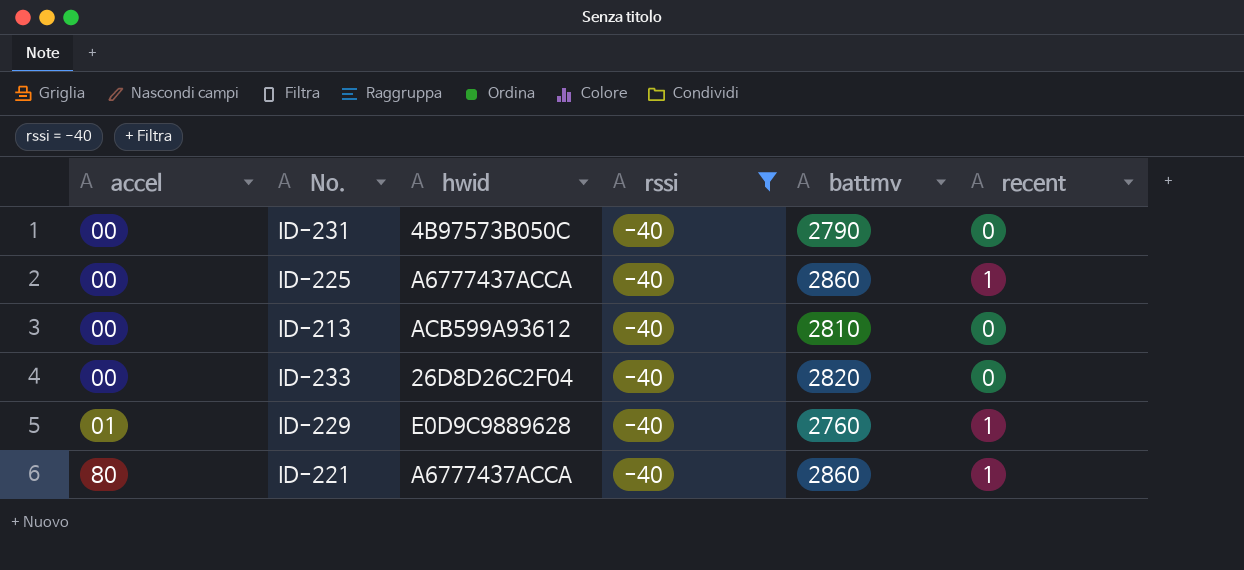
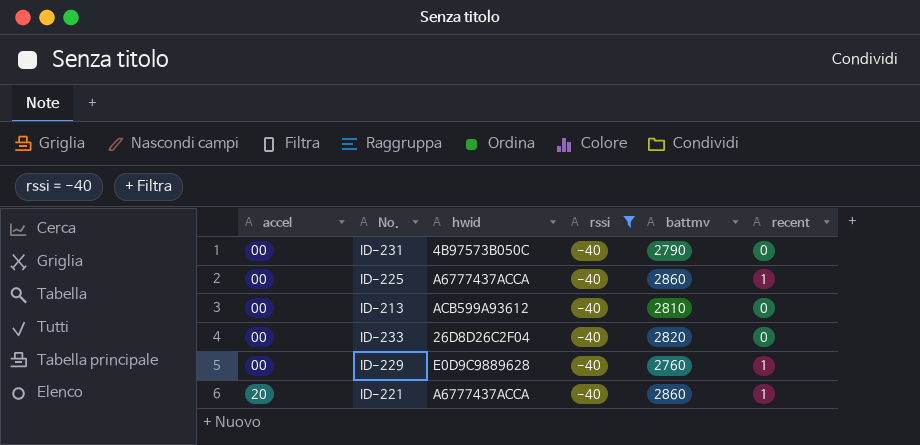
ID-229 | accel: 01 -> 00
ID-221 | accel: 80 -> 20

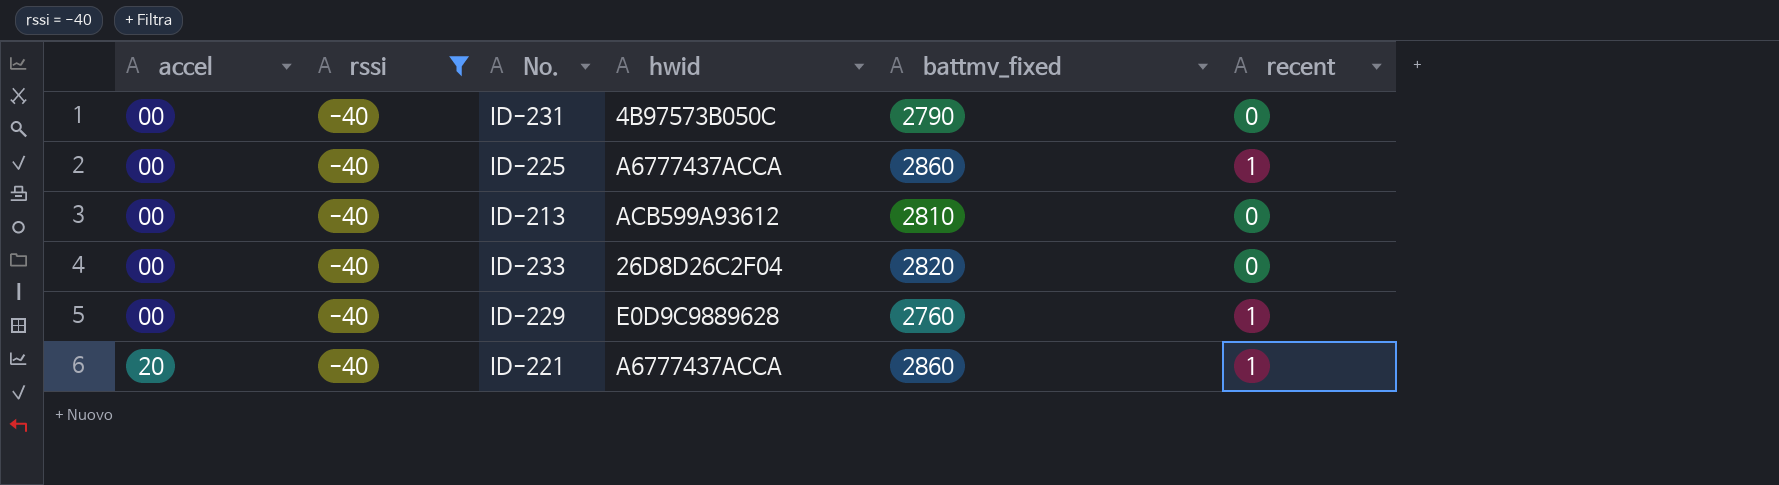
column rssi | position: 4 -> 2
column name: battmv -> battmv_fixed

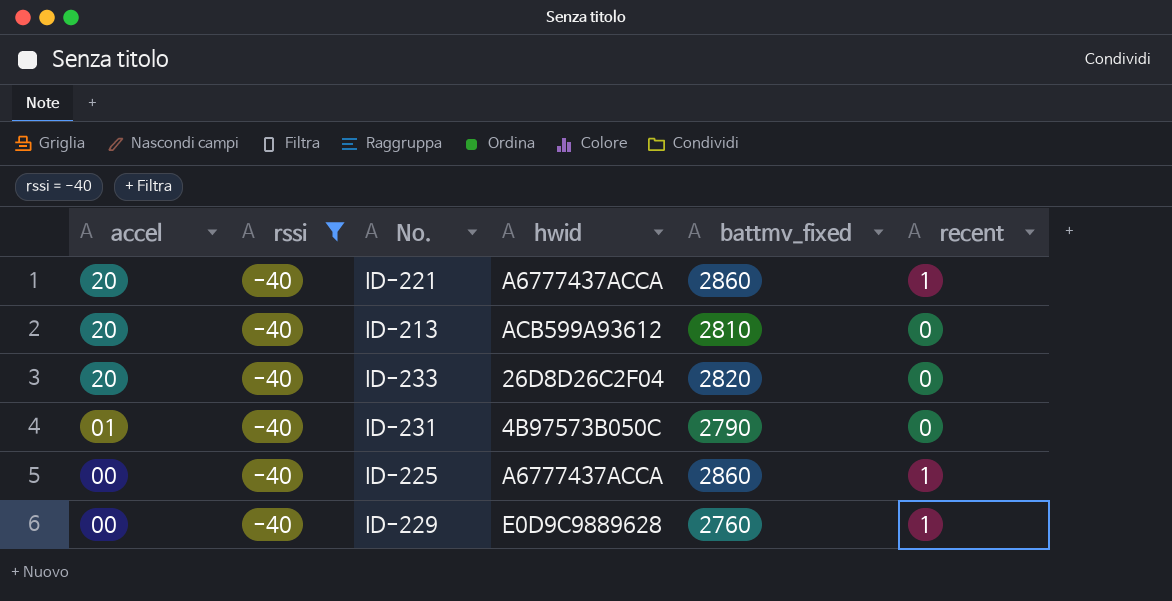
row order: accel ascending -> accel descending
ID-213 | accel: 00 -> 20
ID-233 | accel: 00 -> 20
ID-231 | accel: 00 -> 01

